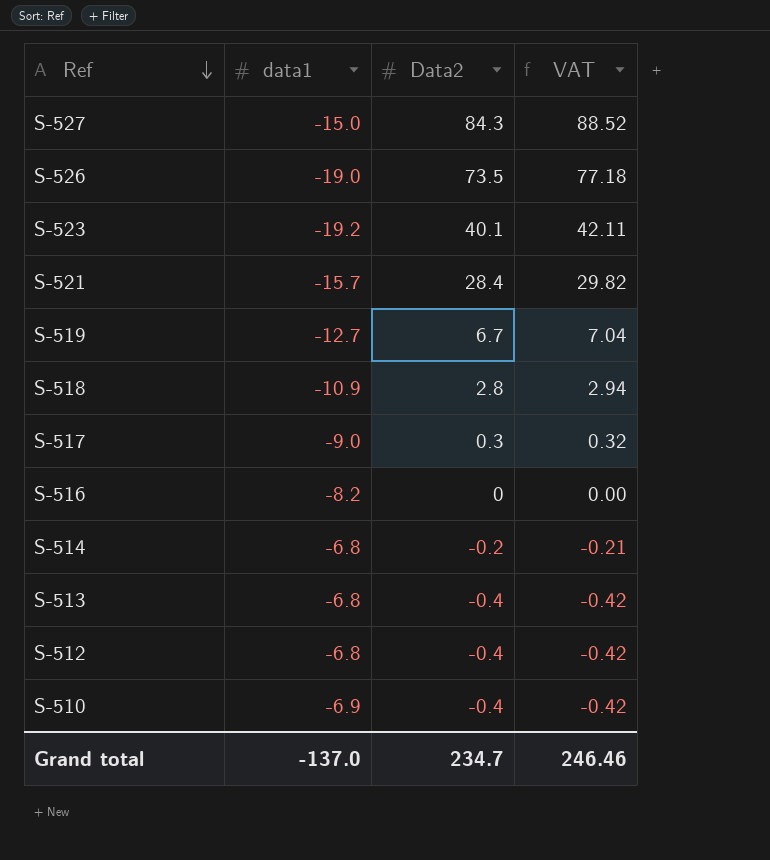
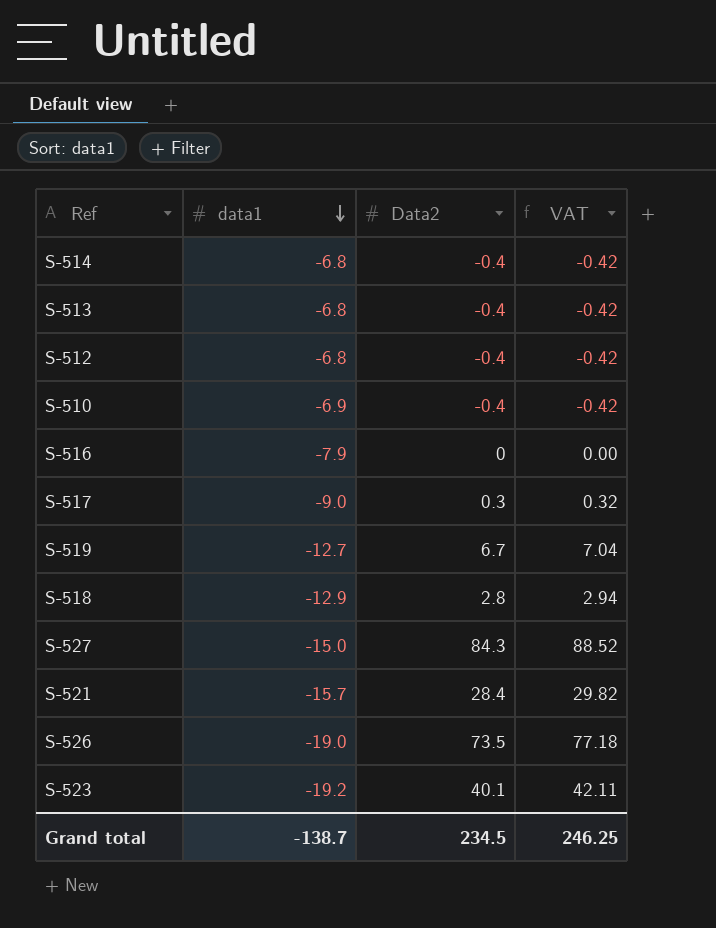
row order: Ref descending -> data1 descending
S-514 | Data2: -0.2 -> -0.4
S-514 | VAT: -0.21 -> -0.42
S-516 | data1: -8.2 -> -7.9
S-518 | data1: -10.9 -> -12.9
Grand total | data1: -137.0 -> -138.7
Grand total | Data2: 234.7 -> 234.5
Grand total | VAT: 246.46 -> 246.25

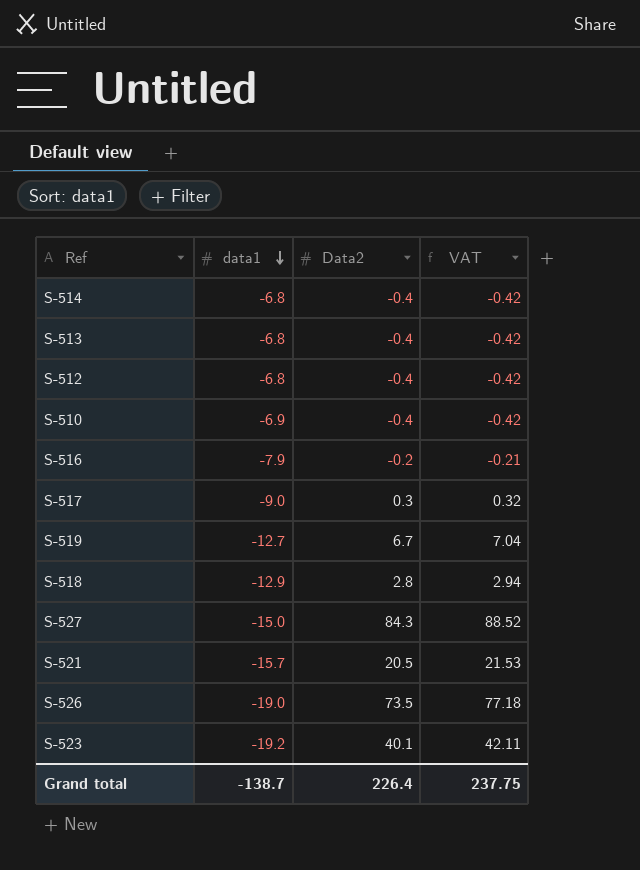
S-516 | Data2: 0 -> -0.2
S-516 | VAT: 0.00 -> -0.21
S-521 | Data2: 28.4 -> 20.5
S-521 | VAT: 29.82 -> 21.53
Grand total | Data2: 234.5 -> 226.4
Grand total | VAT: 246.25 -> 237.75

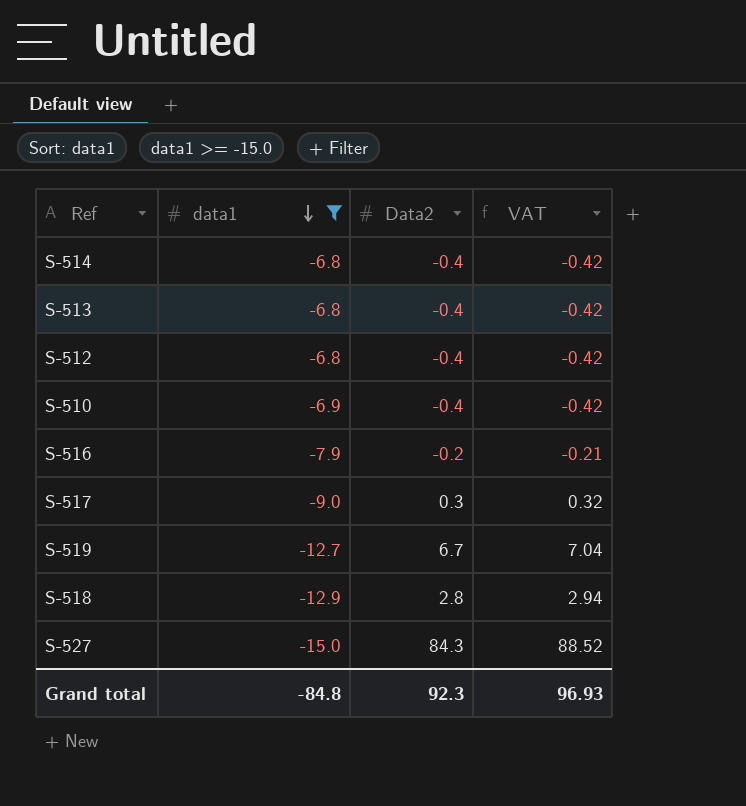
filter: none -> data1 >= -15.0
Grand total | data1: -138.7 -> -84.8
Grand total | Data2: 226.4 -> 92.3
Grand total | VAT: 237.75 -> 96.93

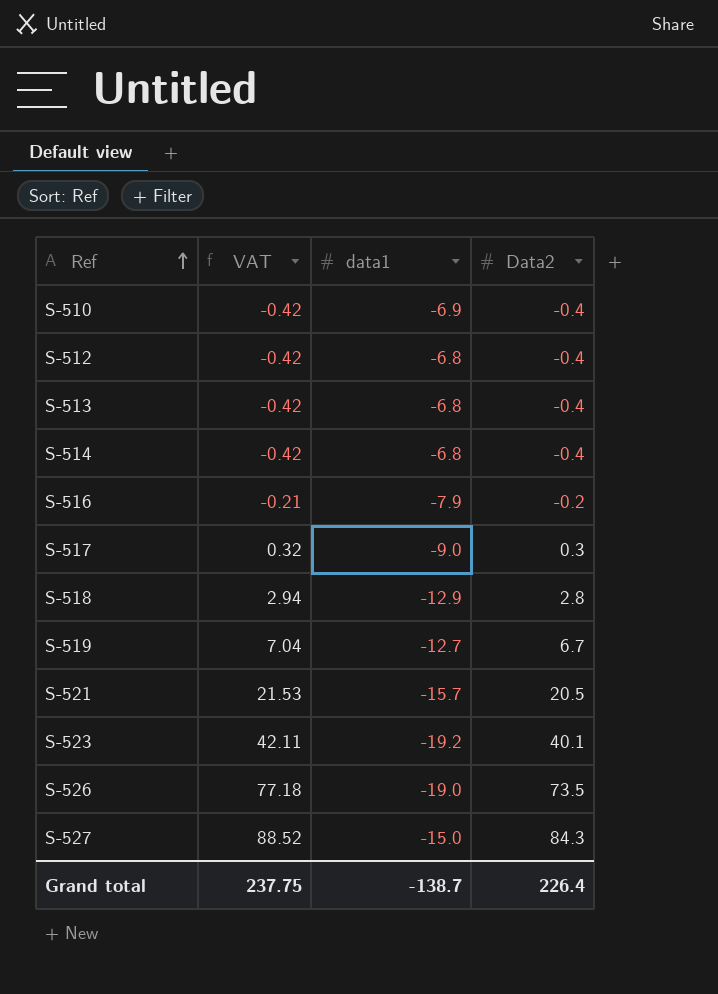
filter: data1 >= -15.0 -> none
row order: data1 descending -> Ref ascending
column VAT | position: 4 -> 2
Grand total | VAT: 96.93 -> 237.75
Grand total | data1: -84.8 -> -138.7
Grand total | Data2: 92.3 -> 226.4

